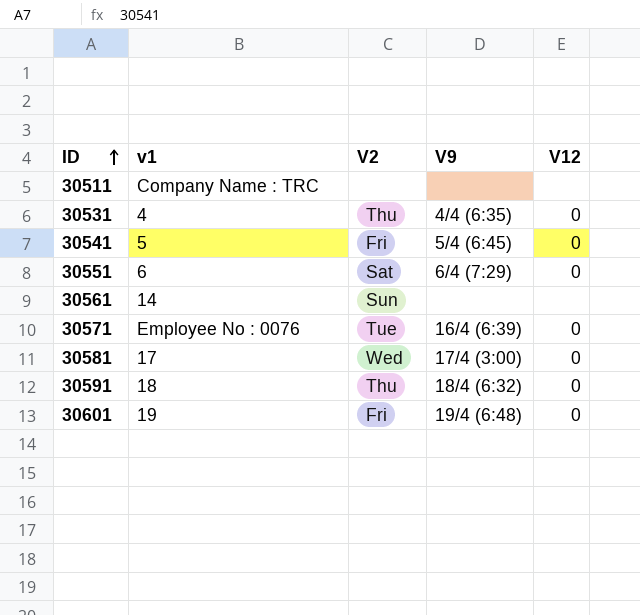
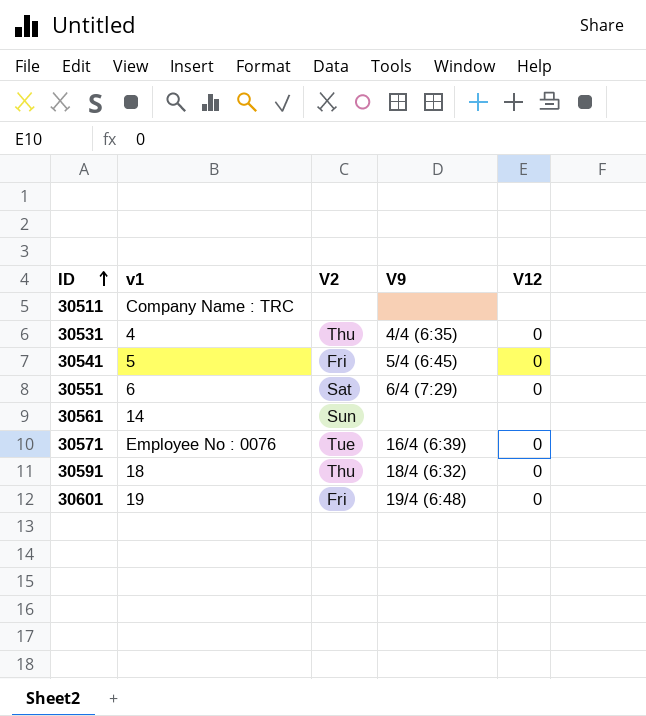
row 30581: 17 | Wed | 17/4 (3:00) | 0 -> none

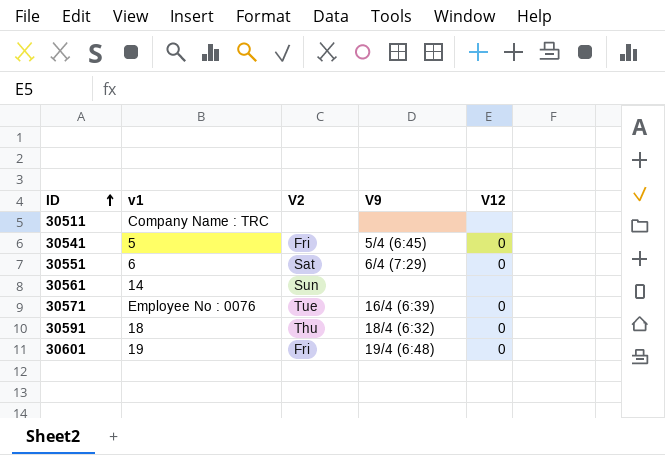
row 30531: 4 | Thu | 4/4 (6:35) | 0 -> none

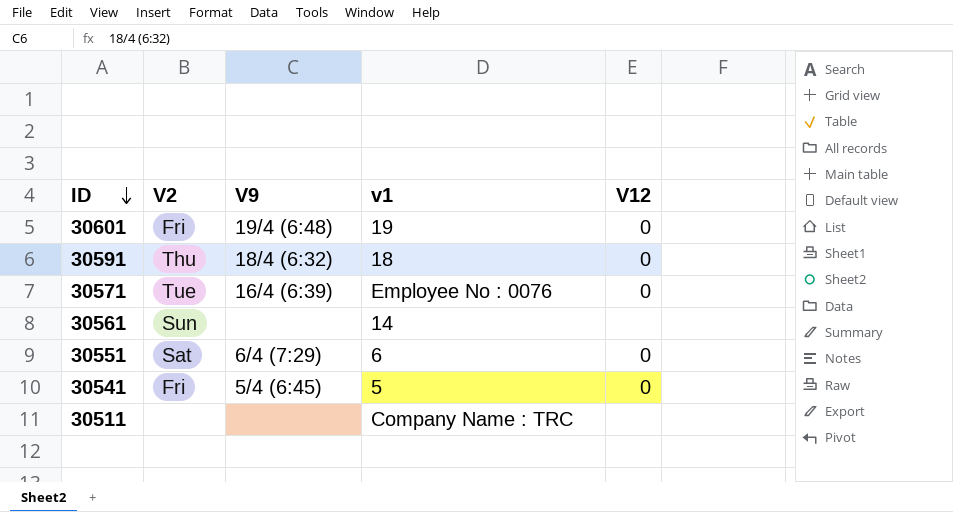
row order: ID ascending -> ID descending
column v1 | position: 2 -> 4

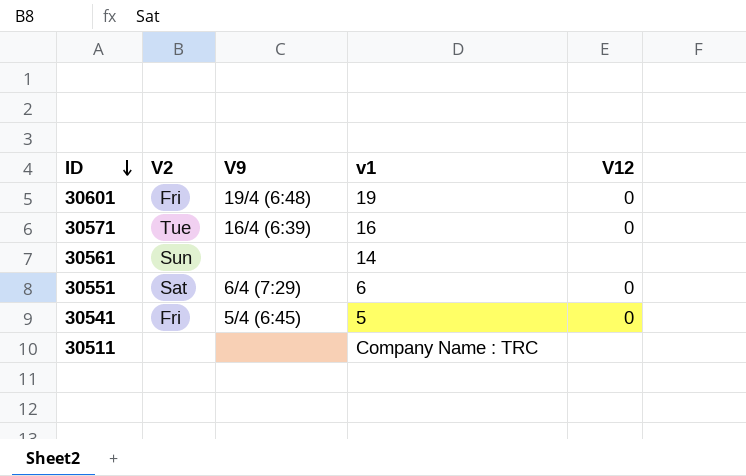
row 30591: Thu | 18/4 (6:32) | 18 | 0 -> none
30571 | v1: Employee No : 0076 -> 16

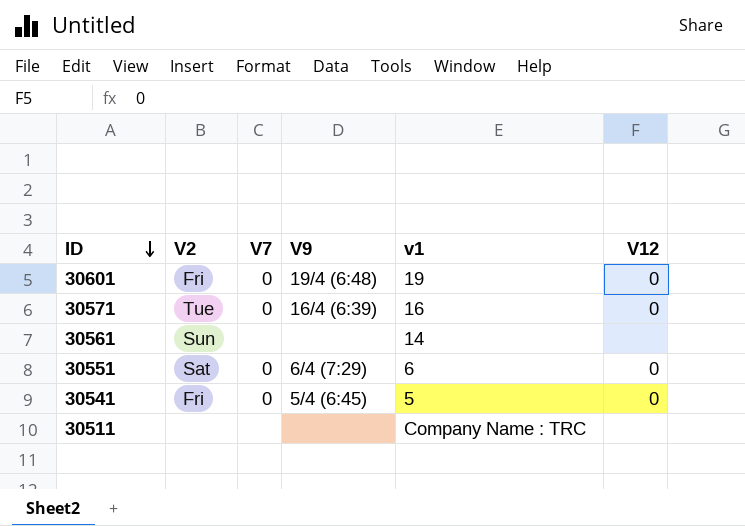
column V7 | position: none -> 3

